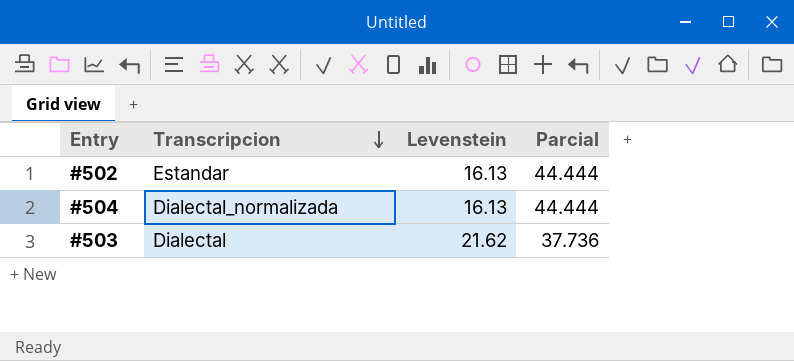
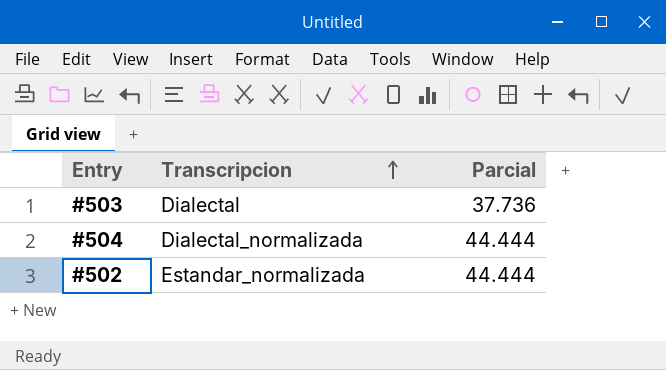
row order: Transcripcion descending -> Transcripcion ascending
column Levenstein | position: 3 -> none
#502 | Transcripcion: Estandar -> Estandar_normalizada

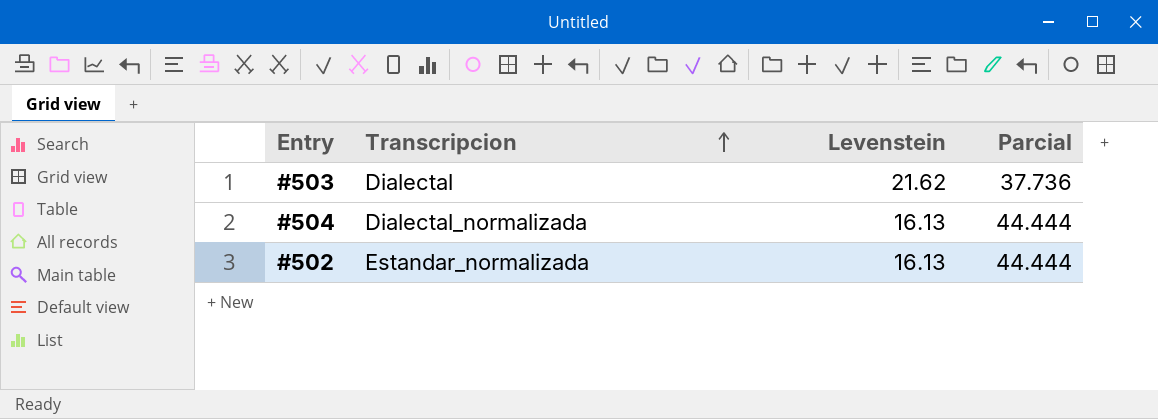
column Levenstein | position: none -> 3

